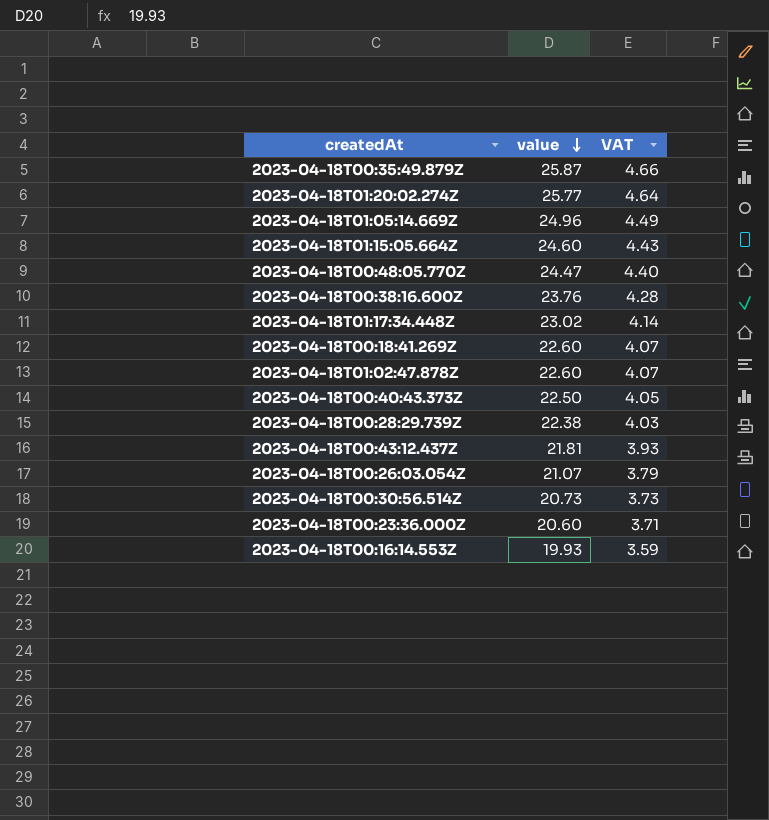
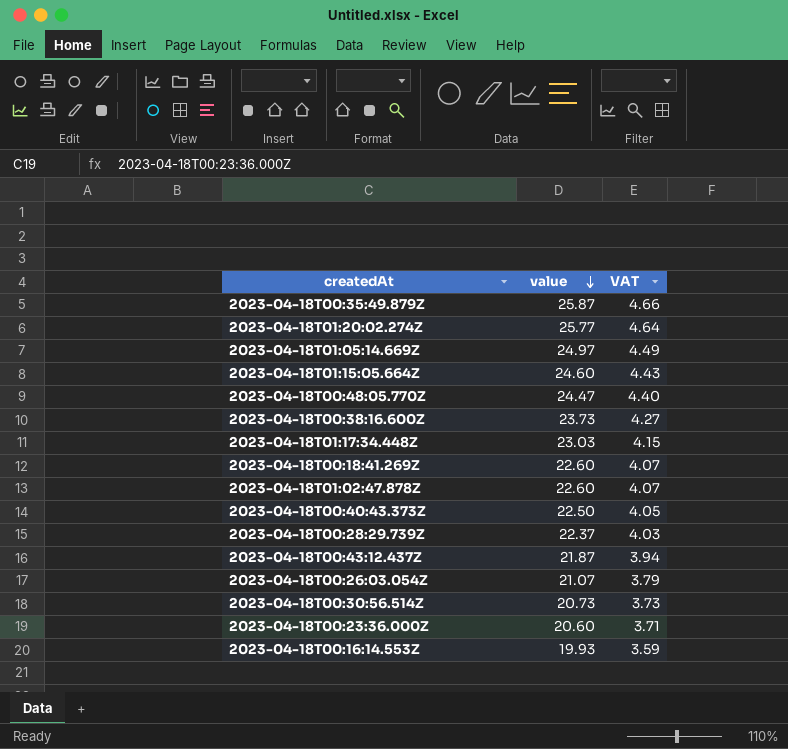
2023-04-18T01:05:14.669Z | value: 24.96 -> 24.97
2023-04-18T00:38:16.600Z | value: 23.76 -> 23.73
2023-04-18T00:38:16.600Z | VAT: 4.28 -> 4.27
2023-04-18T01:17:34.448Z | value: 23.02 -> 23.03
2023-04-18T01:17:34.448Z | VAT: 4.14 -> 4.15
2023-04-18T00:28:29.739Z | value: 22.38 -> 22.37
2023-04-18T00:43:12.437Z | value: 21.81 -> 21.87
2023-04-18T00:43:12.437Z | VAT: 3.93 -> 3.94

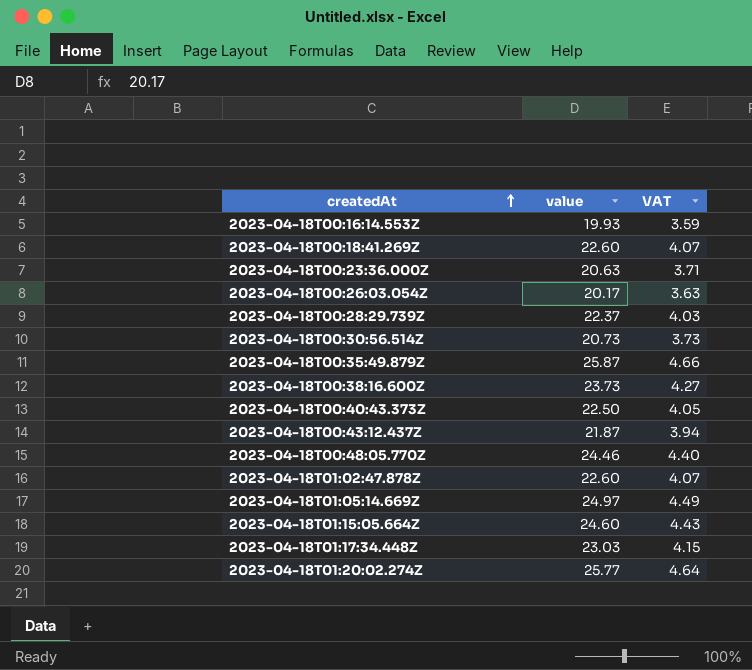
row order: value descending -> createdAt ascending
2023-04-18T00:23:36.000Z | value: 20.60 -> 20.63
2023-04-18T00:26:03.054Z | value: 21.07 -> 20.17
2023-04-18T00:26:03.054Z | VAT: 3.79 -> 3.63
2023-04-18T00:48:05.770Z | value: 24.47 -> 24.46

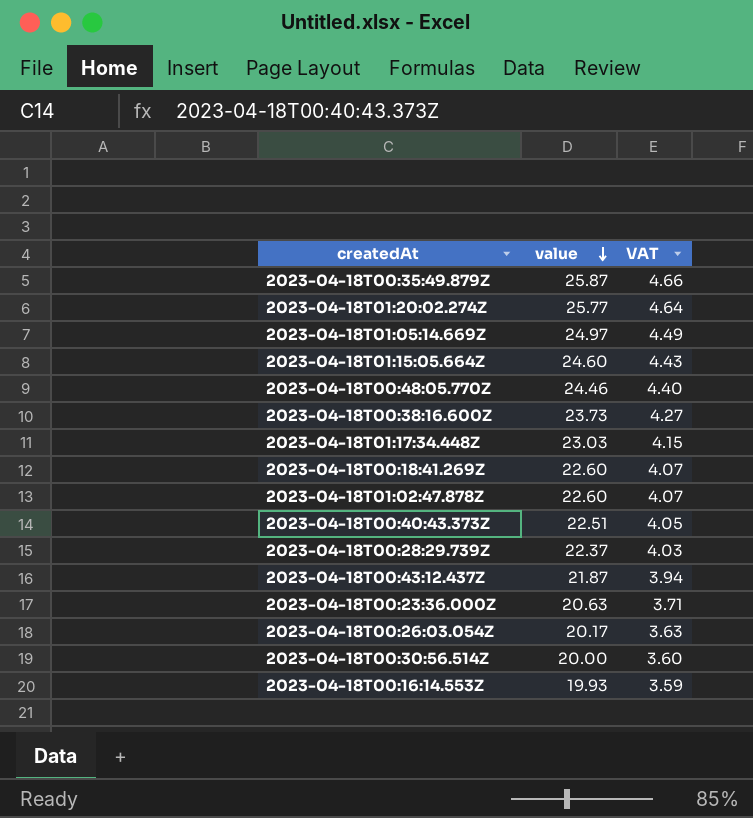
row order: createdAt ascending -> value descending
2023-04-18T00:40:43.373Z | value: 22.50 -> 22.51
2023-04-18T00:30:56.514Z | value: 20.73 -> 20.00
2023-04-18T00:30:56.514Z | VAT: 3.73 -> 3.60

